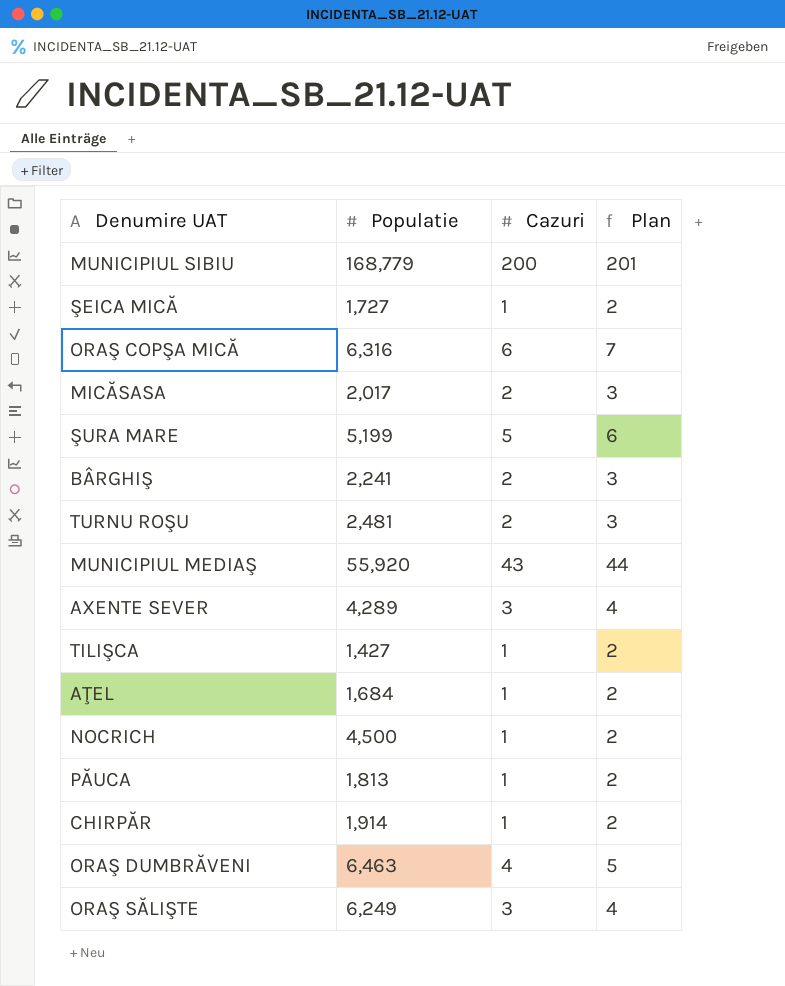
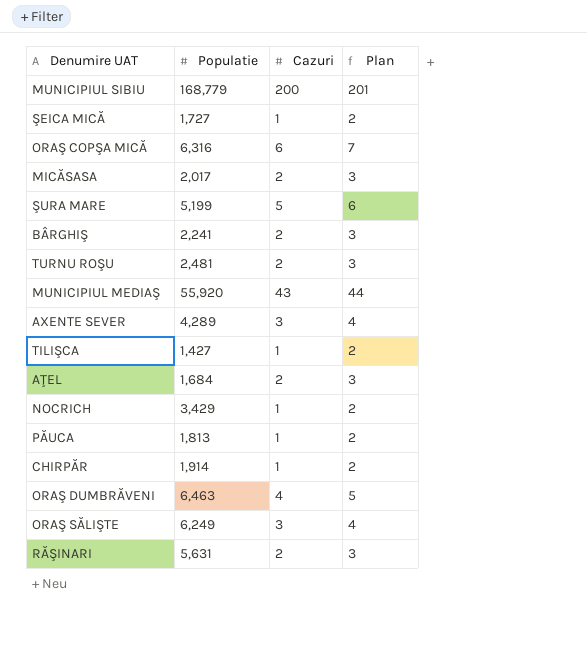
AŢEL | Cazuri: 1 -> 2
AŢEL | Plan: 2 -> 3
NOCRICH | Populatie: 4,500 -> 3,429
row RĂŞINARI: none -> 5,631 | 2 | 3

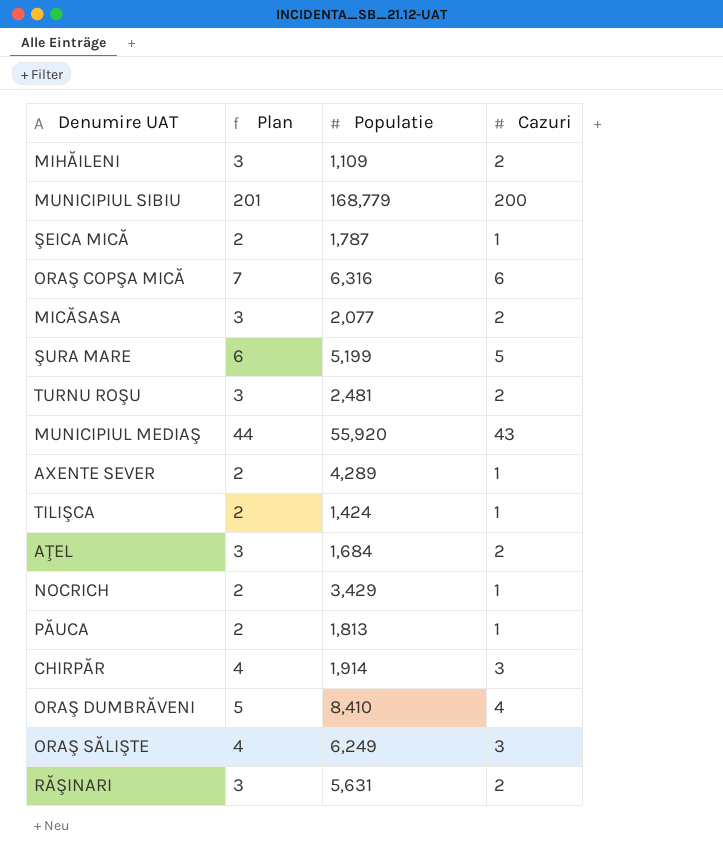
column Plan | position: 4 -> 2
row BÂRGHIŞ: 2,241 | 2 | 3 -> none
row MIHĂILENI: none -> 3 | 1,109 | 2
ŞEICA MICĂ | Populatie: 1,727 -> 1,787
MICĂSASA | Populatie: 2,017 -> 2,077
AXENTE SEVER | Plan: 4 -> 2
AXENTE SEVER | Cazuri: 3 -> 1
TILIŞCA | Populatie: 1,427 -> 1,424
CHIRPĂR | Plan: 2 -> 4
CHIRPĂR | Cazuri: 1 -> 3
ORAŞ DUMBRĂVENI | Populatie: 6,463 -> 8,410

